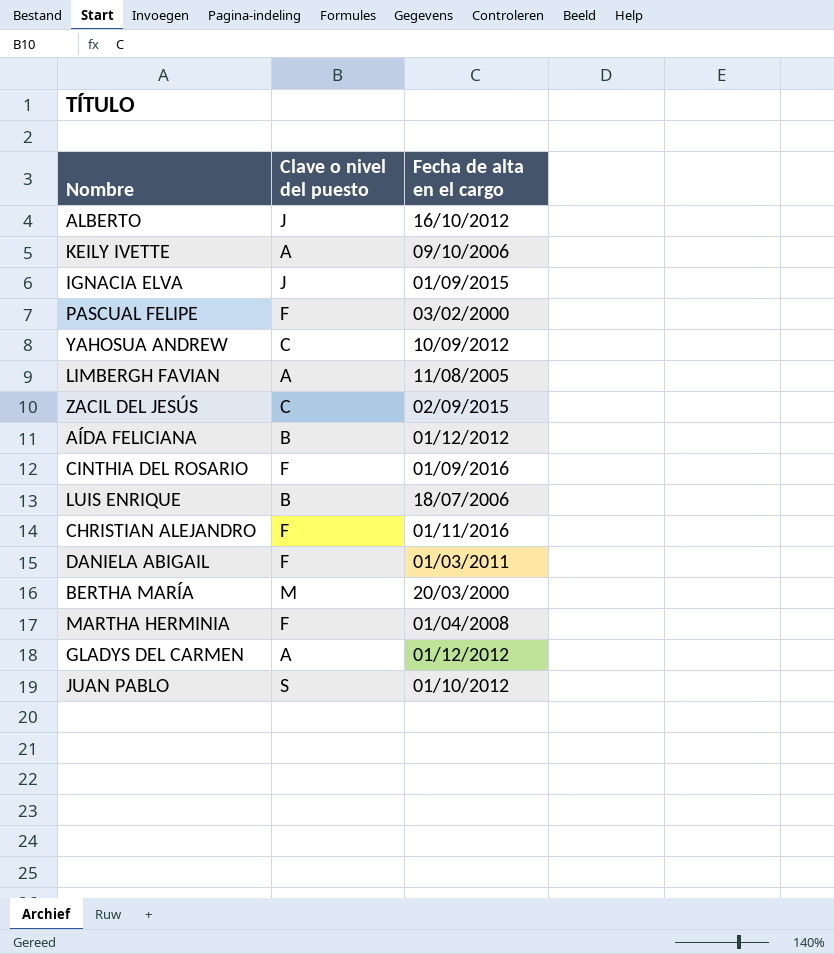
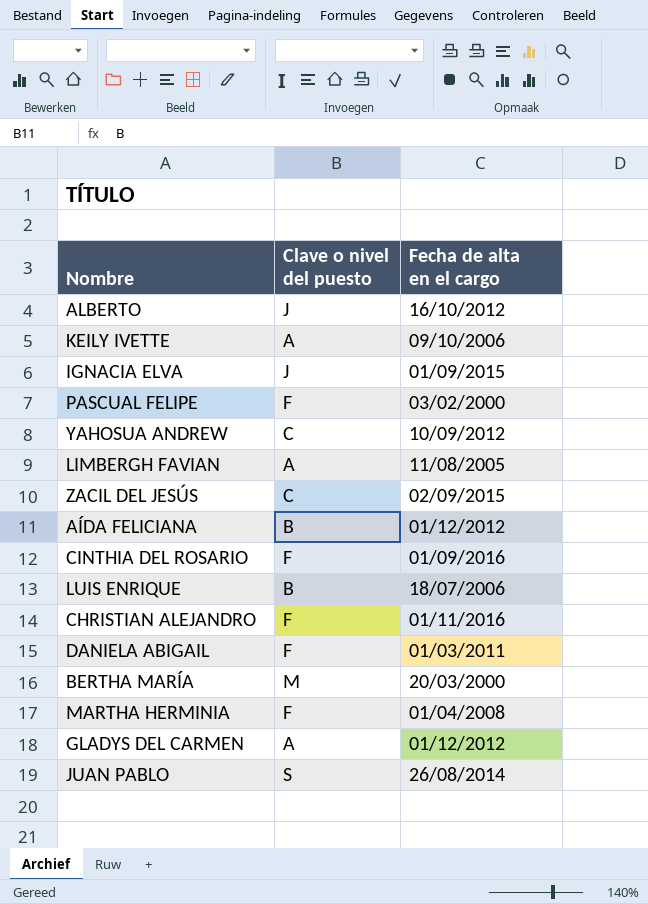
JUAN PABLO | Fecha de alta en el cargo: 01/10/2012 -> 26/08/2014

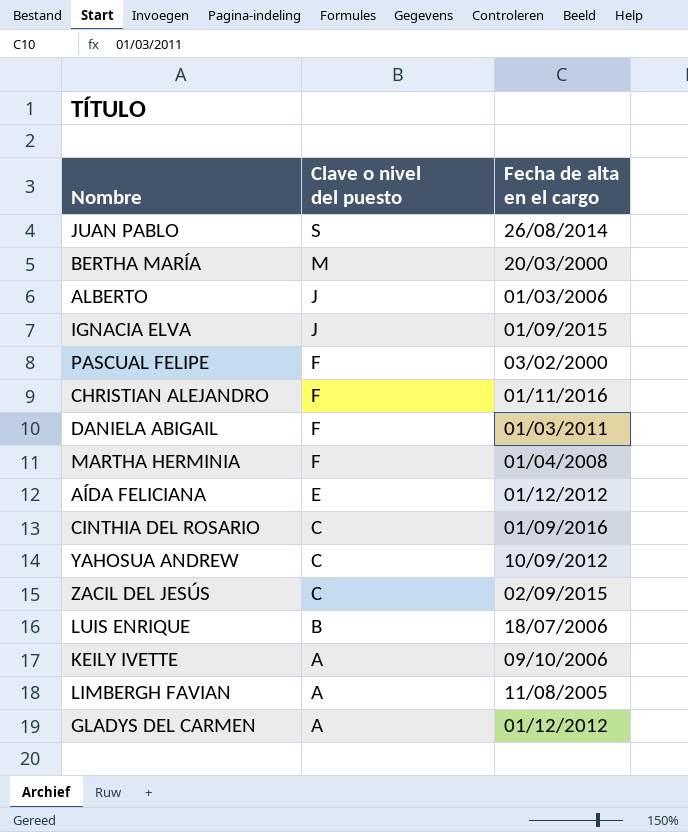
row order: none -> Clave o nivel del puesto descending
ALBERTO | Fecha de alta en el cargo: 16/10/2012 -> 01/03/2006
AÍDA FELICIANA | Clave o nivel del puesto: B -> E
CINTHIA DEL ROSARIO | Clave o nivel del puesto: F -> C

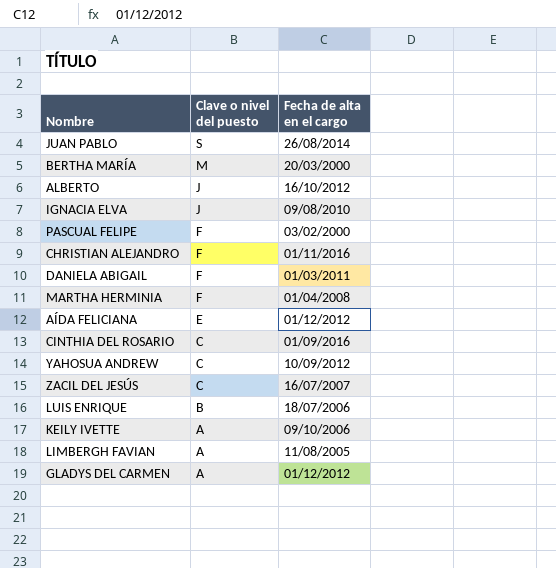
ALBERTO | Fecha de alta en el cargo: 01/03/2006 -> 16/10/2012
IGNACIA ELVA | Fecha de alta en el cargo: 01/09/2015 -> 09/08/2010
ZACIL DEL JESÚS | Fecha de alta en el cargo: 02/09/2015 -> 16/07/2007

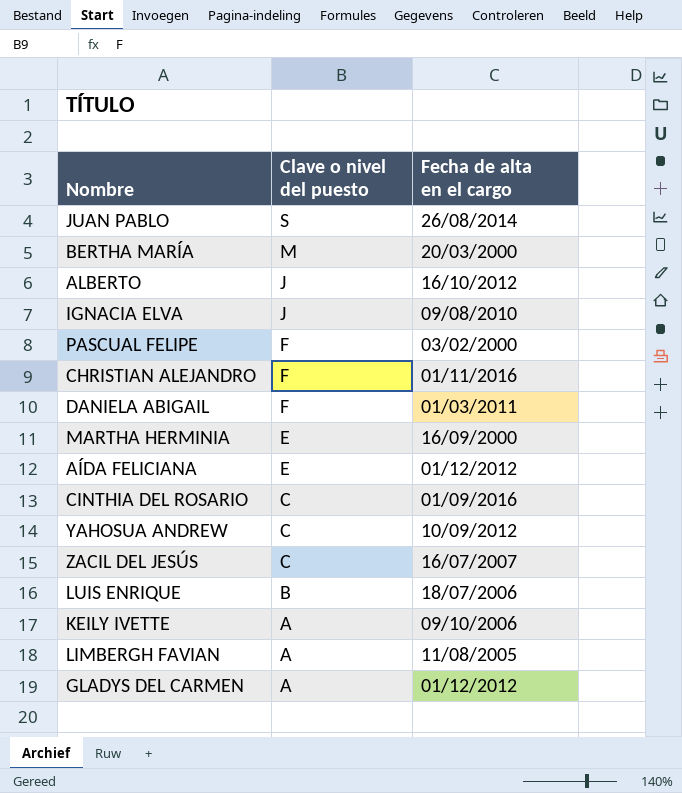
MARTHA HERMINIA | Clave o nivel del puesto: F -> E
MARTHA HERMINIA | Fecha de alta en el cargo: 01/04/2008 -> 16/09/2000

